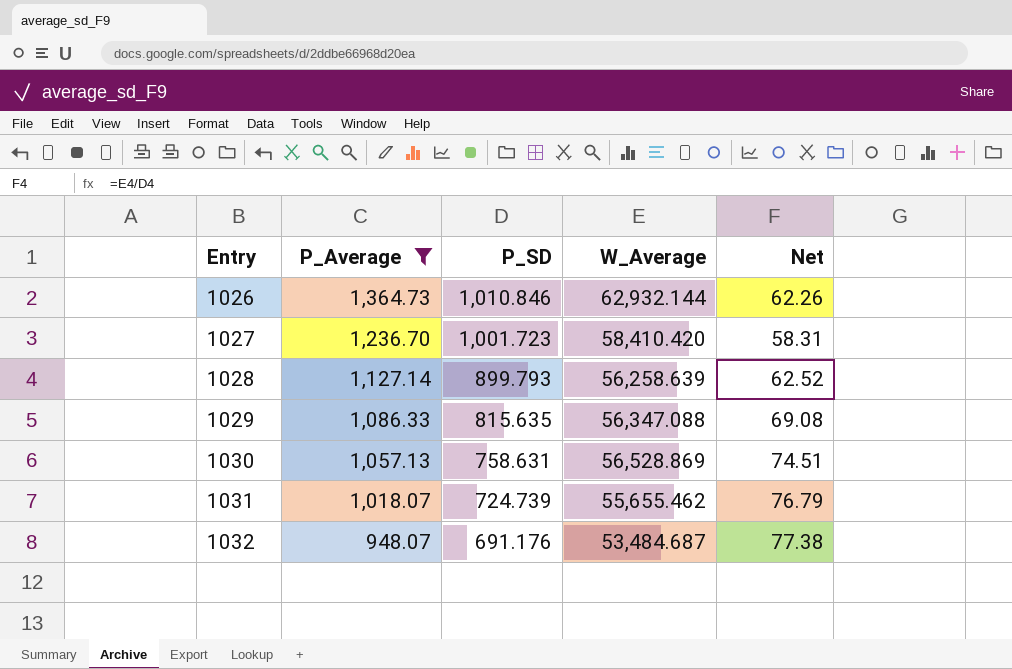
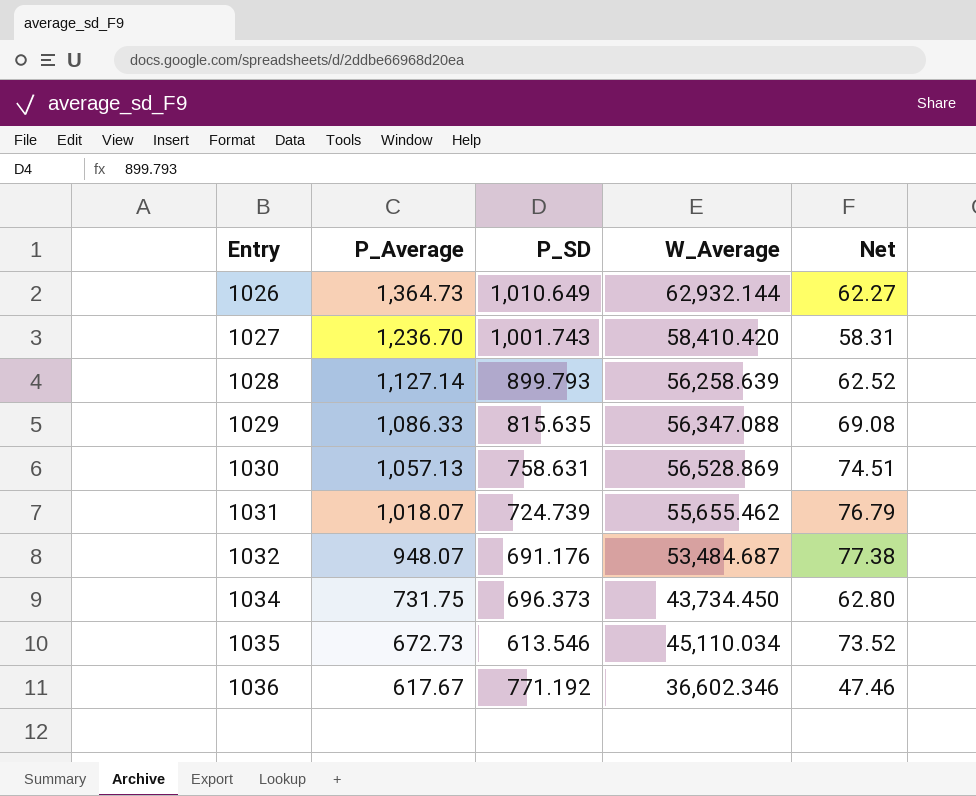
filter: P_Average >= 948.07 -> none
1026 | P_SD: 1,010.846 -> 1,010.649
1026 | Net: 62.26 -> 62.27
1027 | P_SD: 1,001.723 -> 1,001.743

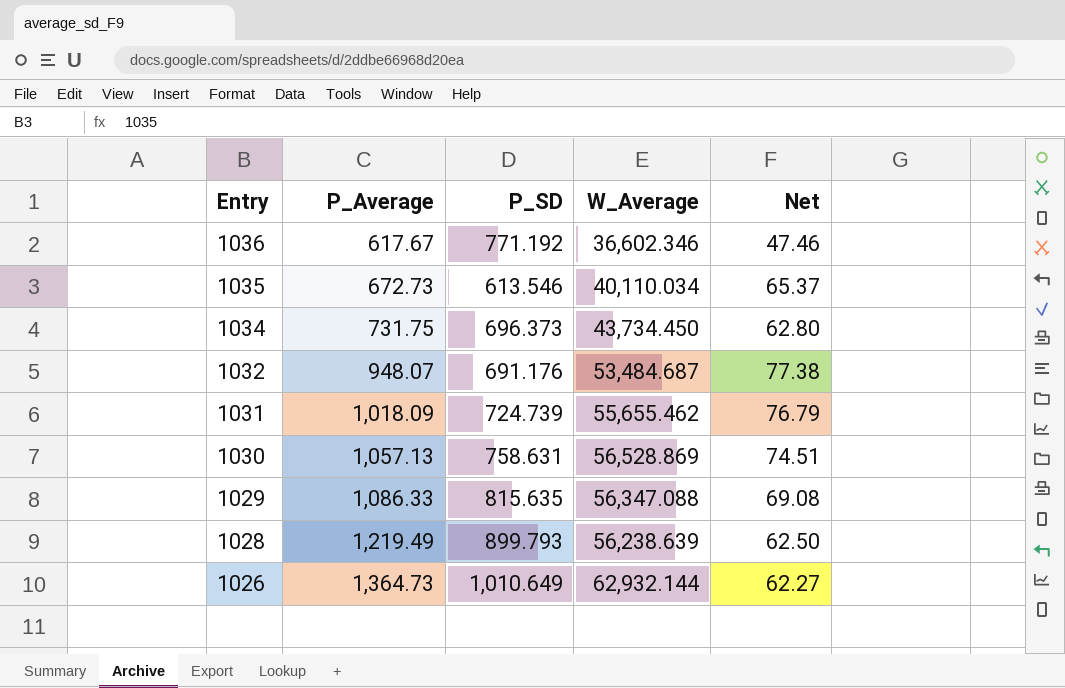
row order: Entry ascending -> Entry descending
row 1027: 1,236.70 | 1,001.743 | 58,410.420 | 58.31 -> none
1035 | W_Average: 45,110.034 -> 40,110.034
1035 | Net: 73.52 -> 65.37
1031 | P_Average: 1,018.07 -> 1,018.09
1028 | P_Average: 1,127.14 -> 1,219.49
1028 | W_Average: 56,258.639 -> 56,238.639
1028 | Net: 62.52 -> 62.50

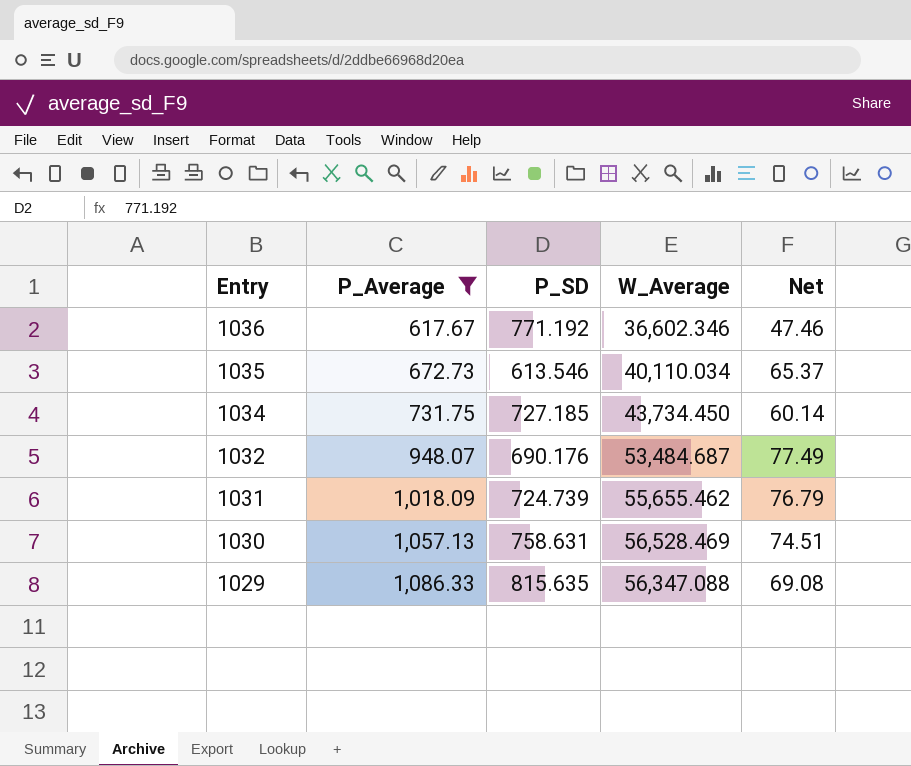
filter: none -> P_Average <= 1,086.33
1034 | P_SD: 696.373 -> 727.185
1034 | Net: 62.80 -> 60.14
1032 | P_SD: 691.176 -> 690.176
1032 | Net: 77.38 -> 77.49
1030 | W_Average: 56,528.869 -> 56,528.469

